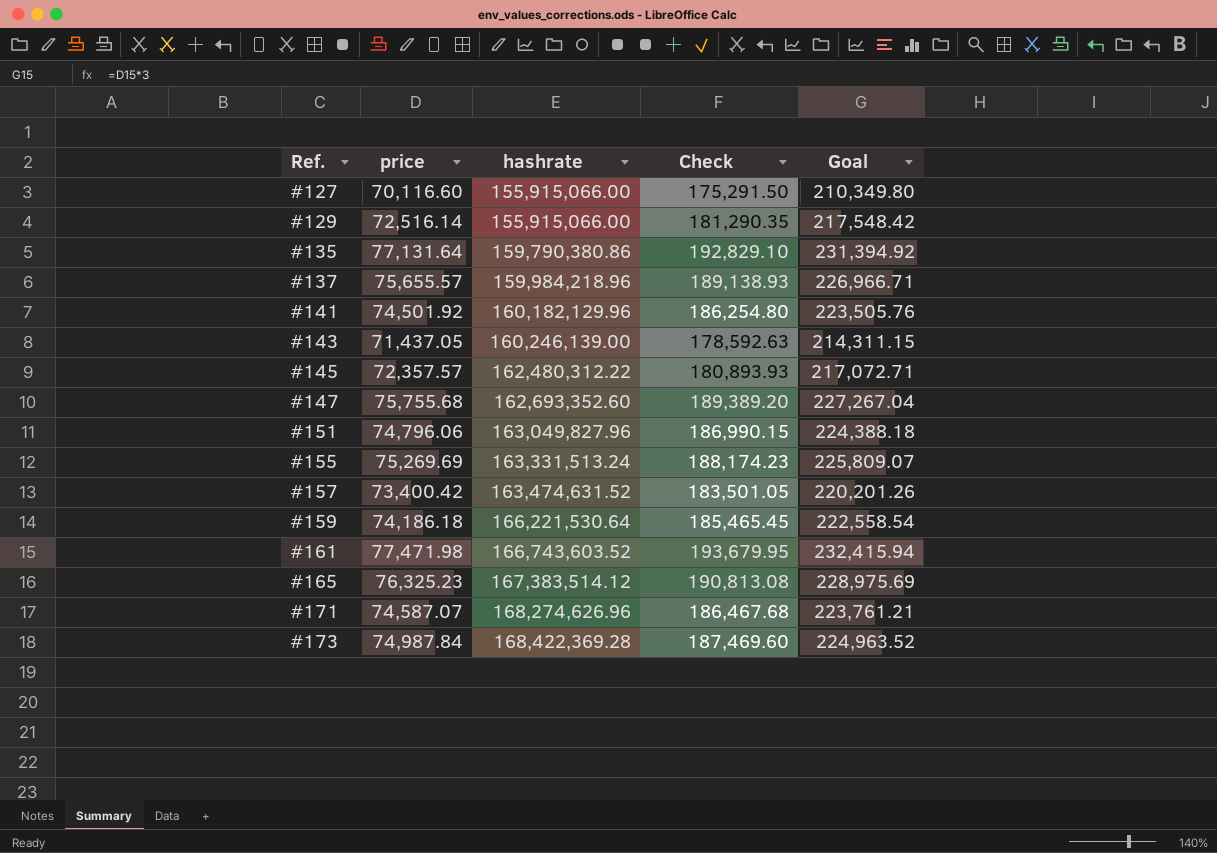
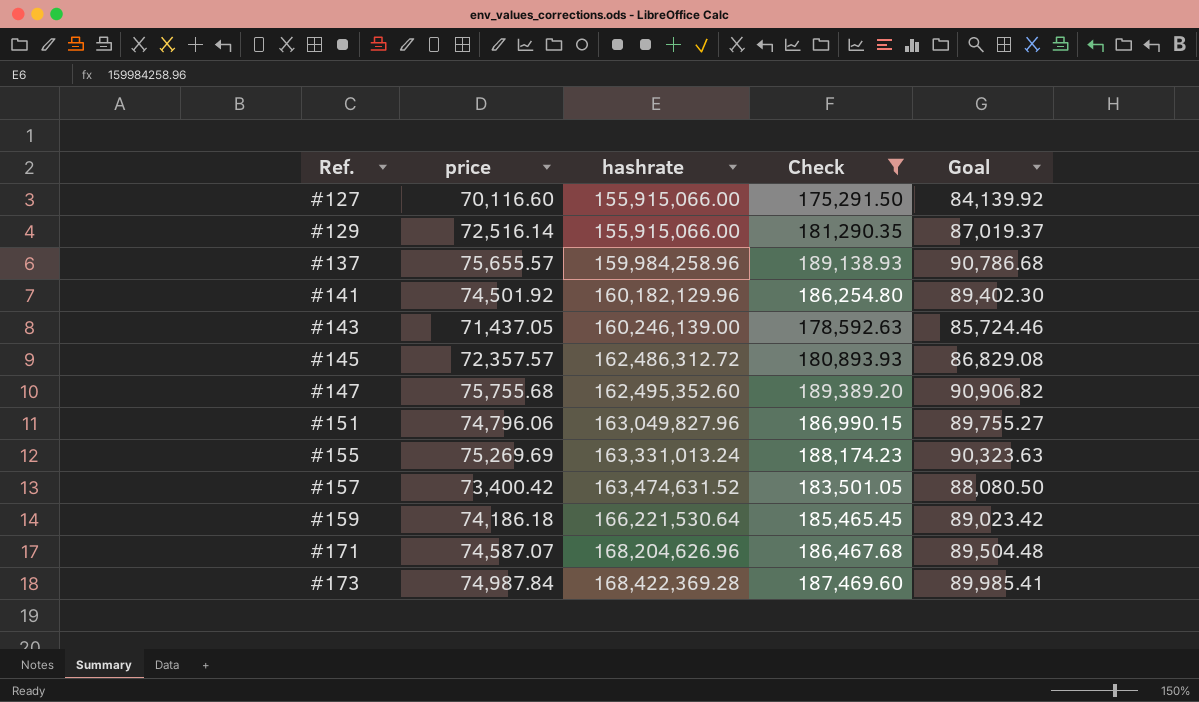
filter: none -> Check <= 189,389.20
column Goal | formula: [price] * 3 -> [price] * 1.2
#137 | hashrate: 159,984,218.96 -> 159,984,258.96
#145 | hashrate: 162,480,312.22 -> 162,486,312.72
#147 | hashrate: 162,693,352.60 -> 162,495,352.60
#155 | hashrate: 163,331,513.24 -> 163,331,013.24
#171 | hashrate: 168,274,626.96 -> 168,204,626.96

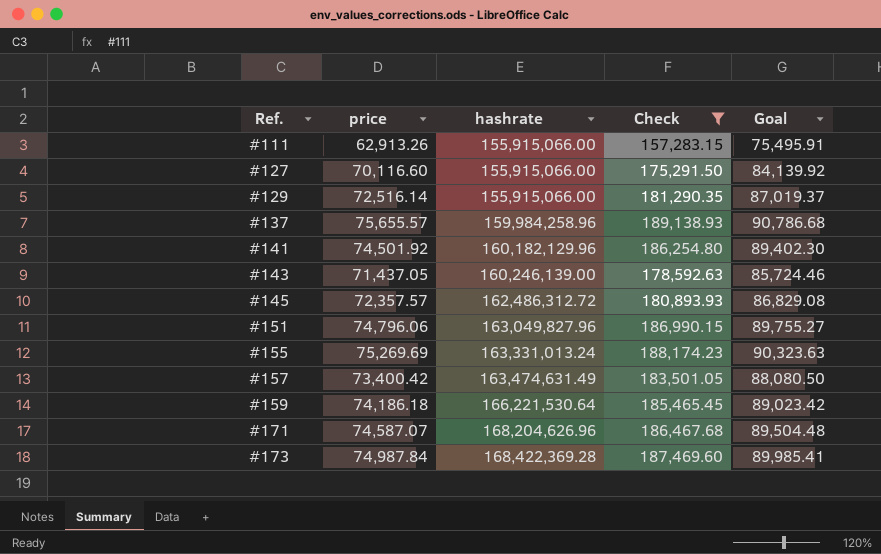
row #147: 75,755.68 | 162,495,352.60 | 189,389.20 | 90,906.82 -> none
row #111: none -> 62,913.26 | 155,915,066.00 | 157,283.15 | 75,495.91
#157 | hashrate: 163,474,631.52 -> 163,474,631.49

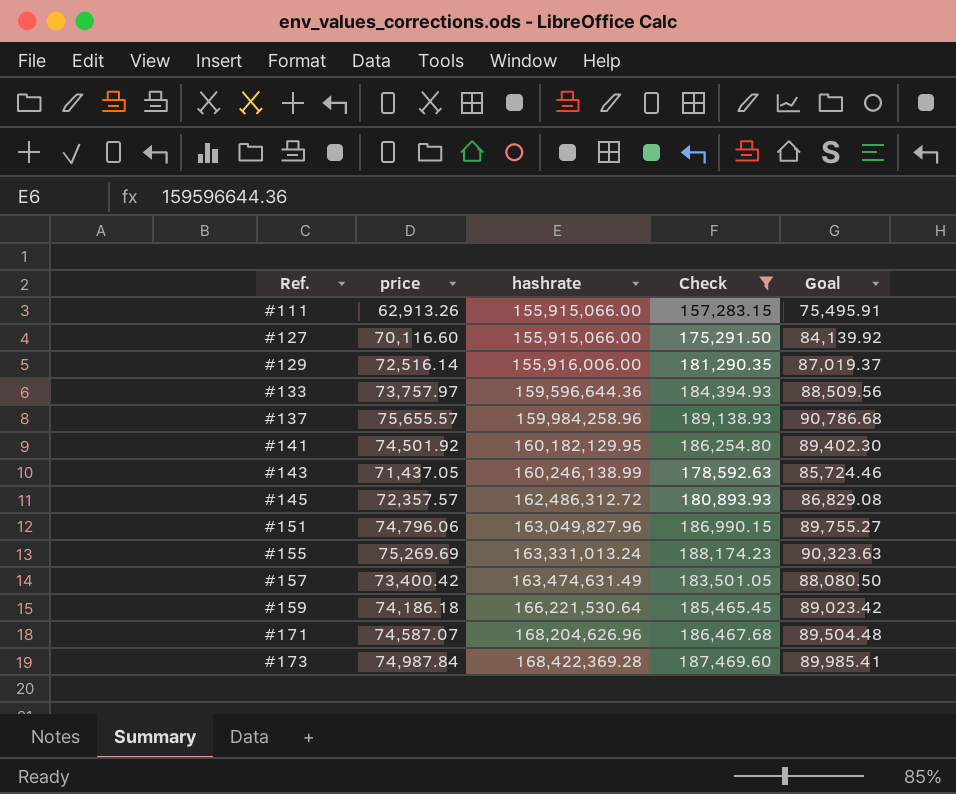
#129 | hashrate: 155,915,066.00 -> 155,916,006.00
row #133: none -> 73,757.97 | 159,596,644.36 | 184,394.93 | 88,509.56
#141 | hashrate: 160,182,129.96 -> 160,182,129.95
#143 | hashrate: 160,246,139.00 -> 160,246,138.99

